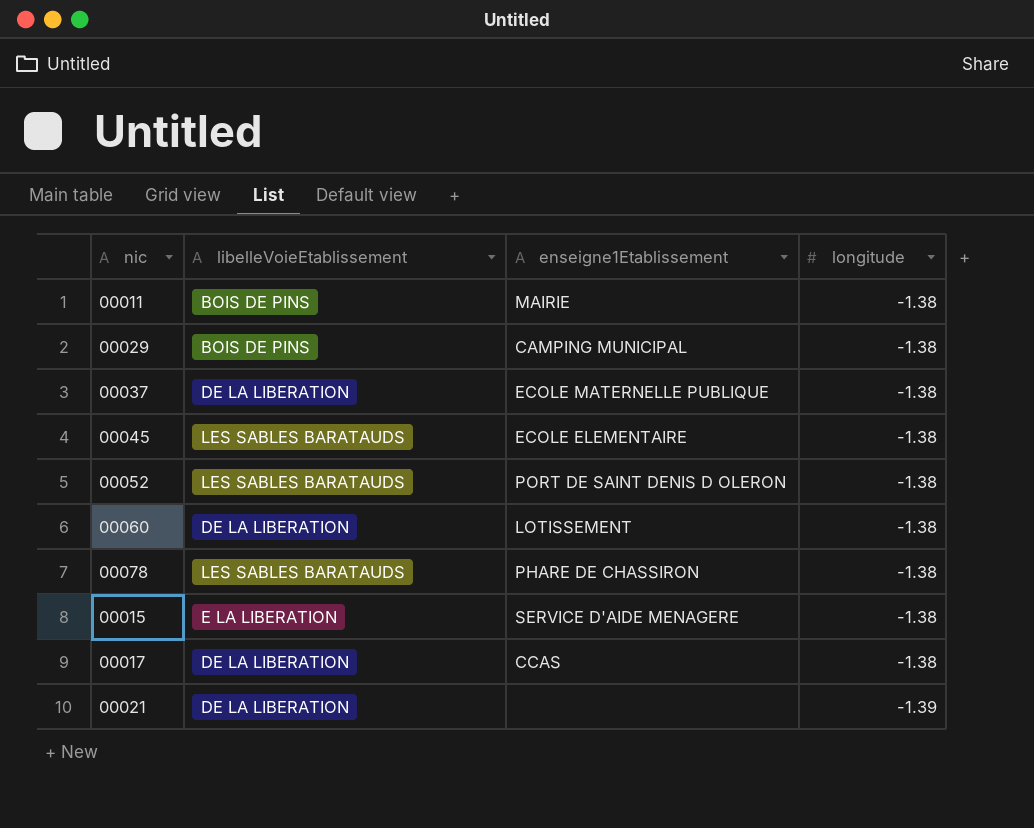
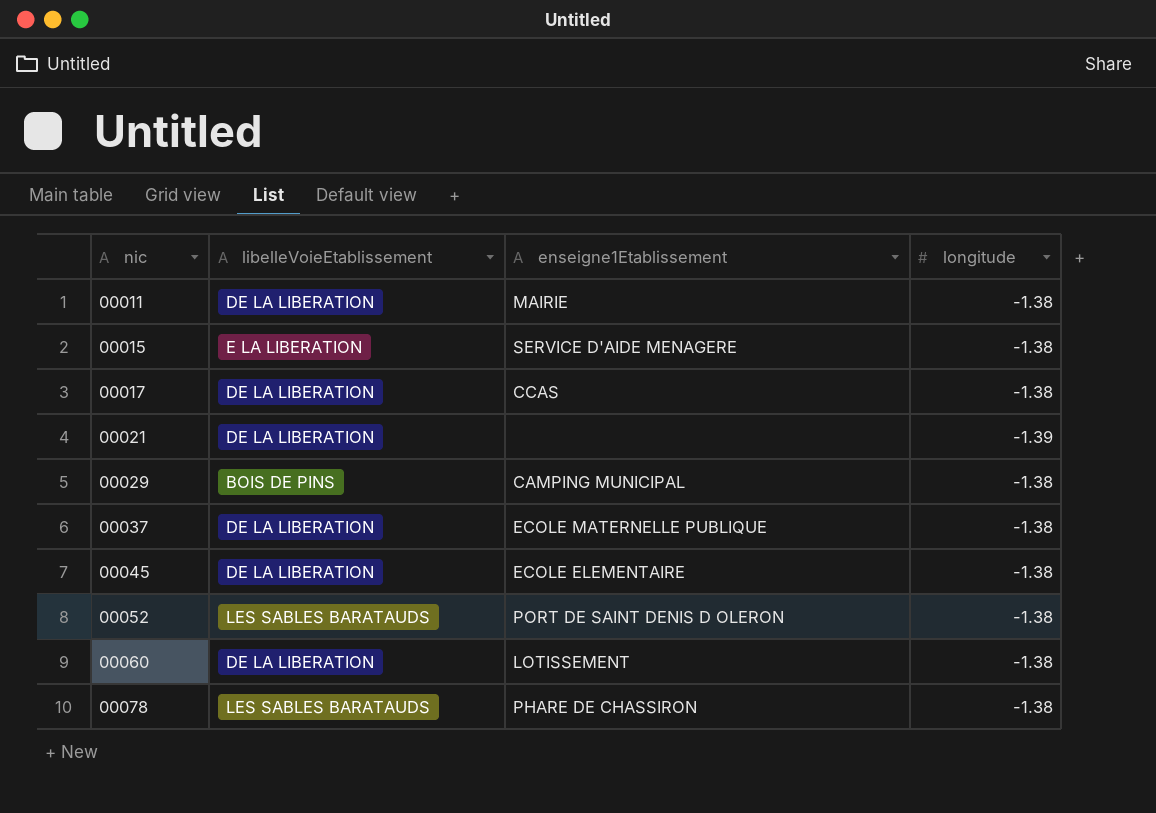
row order: longitude descending -> nic ascending
00011 | libelleVoieEtablissement: BOIS DE PINS -> DE LA LIBERATION
00045 | libelleVoieEtablissement: LES SABLES BARATAUDS -> DE LA LIBERATION

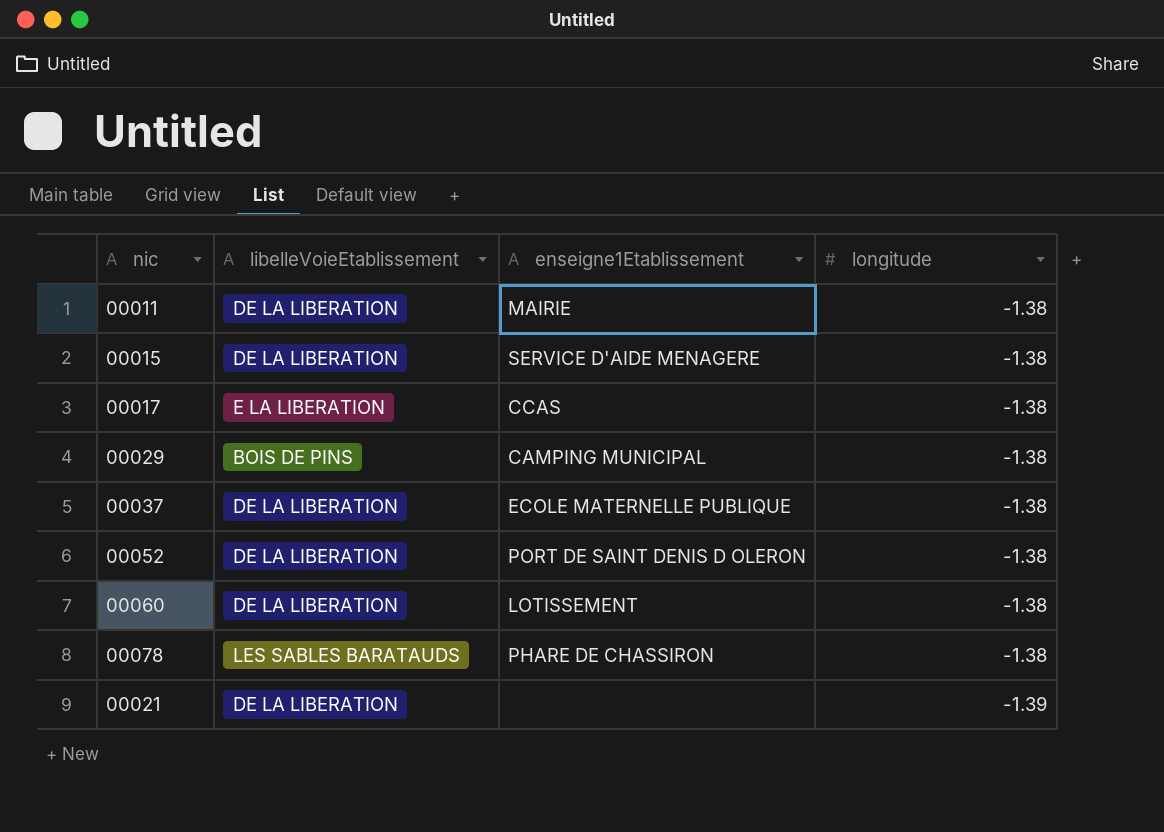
row order: nic ascending -> longitude descending
row 00045: DE LA LIBERATION | ECOLE ELEMENTAIRE | -1.38 -> none
00015 | libelleVoieEtablissement: E LA LIBERATION -> DE LA LIBERATION
00017 | libelleVoieEtablissement: DE LA LIBERATION -> E LA LIBERATION
00052 | libelleVoieEtablissement: LES SABLES BARATAUDS -> DE LA LIBERATION

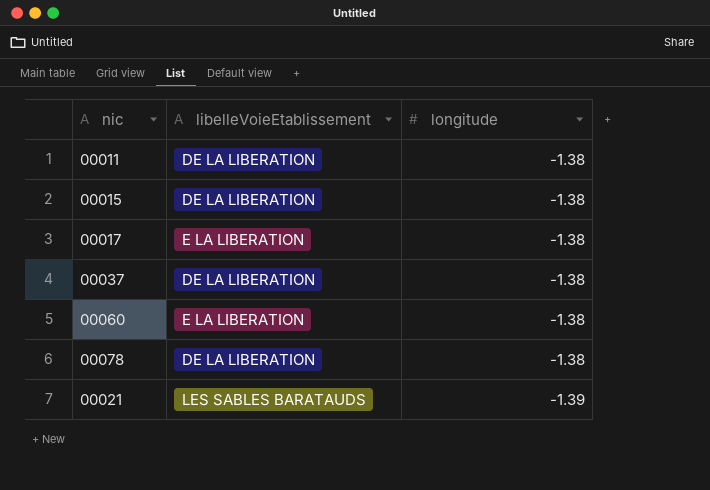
column enseigne1Etablissement | position: 3 -> none
row 00029: BOIS DE PINS | CAMPING MUNICIPAL | -1.38 -> none
row 00052: DE LA LIBERATION | PORT DE SAINT DENIS D OLERON | -1.38 -> none
00060 | libelleVoieEtablissement: DE LA LIBERATION -> E LA LIBERATION
00078 | libelleVoieEtablissement: LES SABLES BARATAUDS -> DE LA LIBERATION
00021 | libelleVoieEtablissement: DE LA LIBERATION -> LES SABLES BARATAUDS

